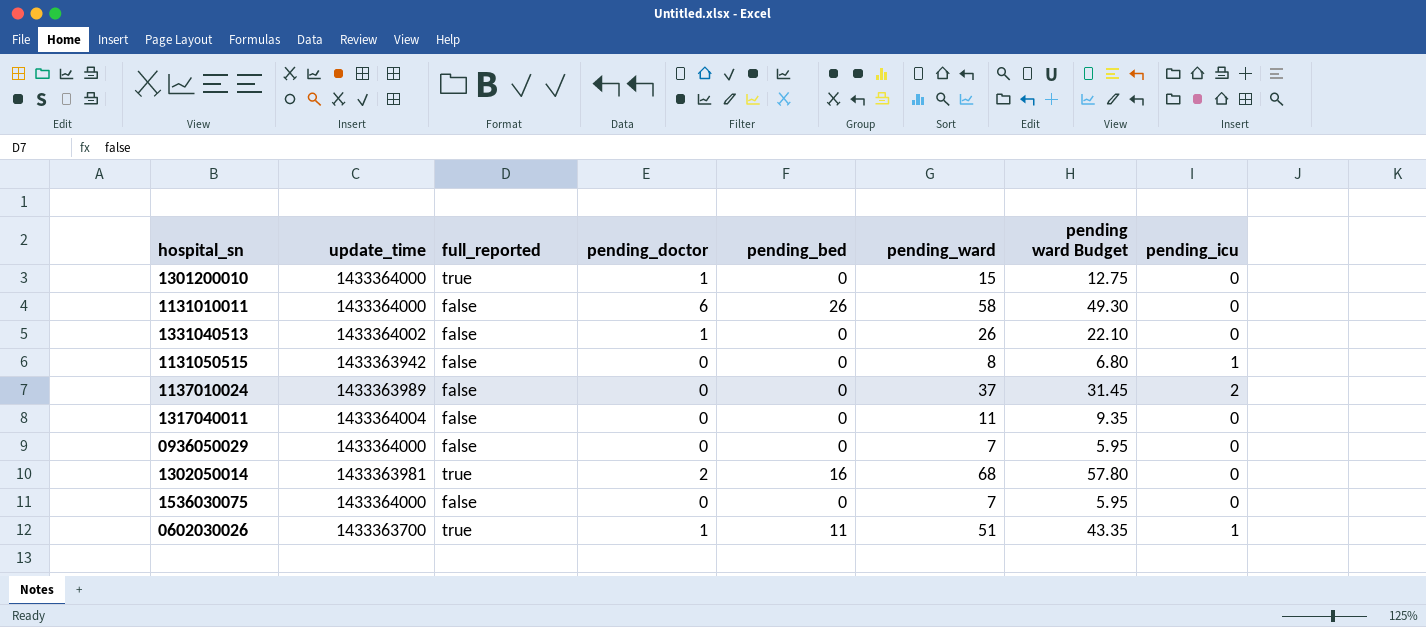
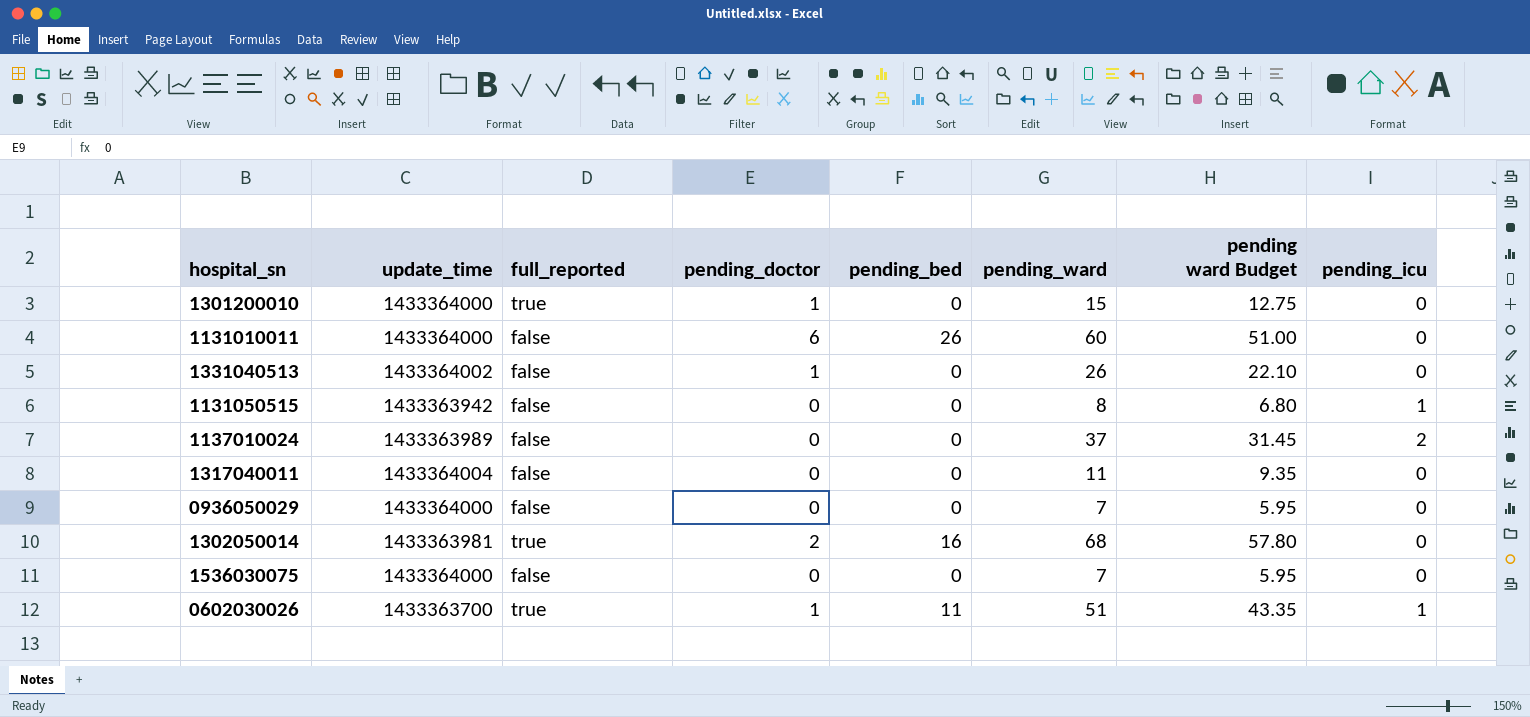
1131010011 | pending_ward: 58 -> 60
1131010011 | pending ward Budget: 49.30 -> 51.00

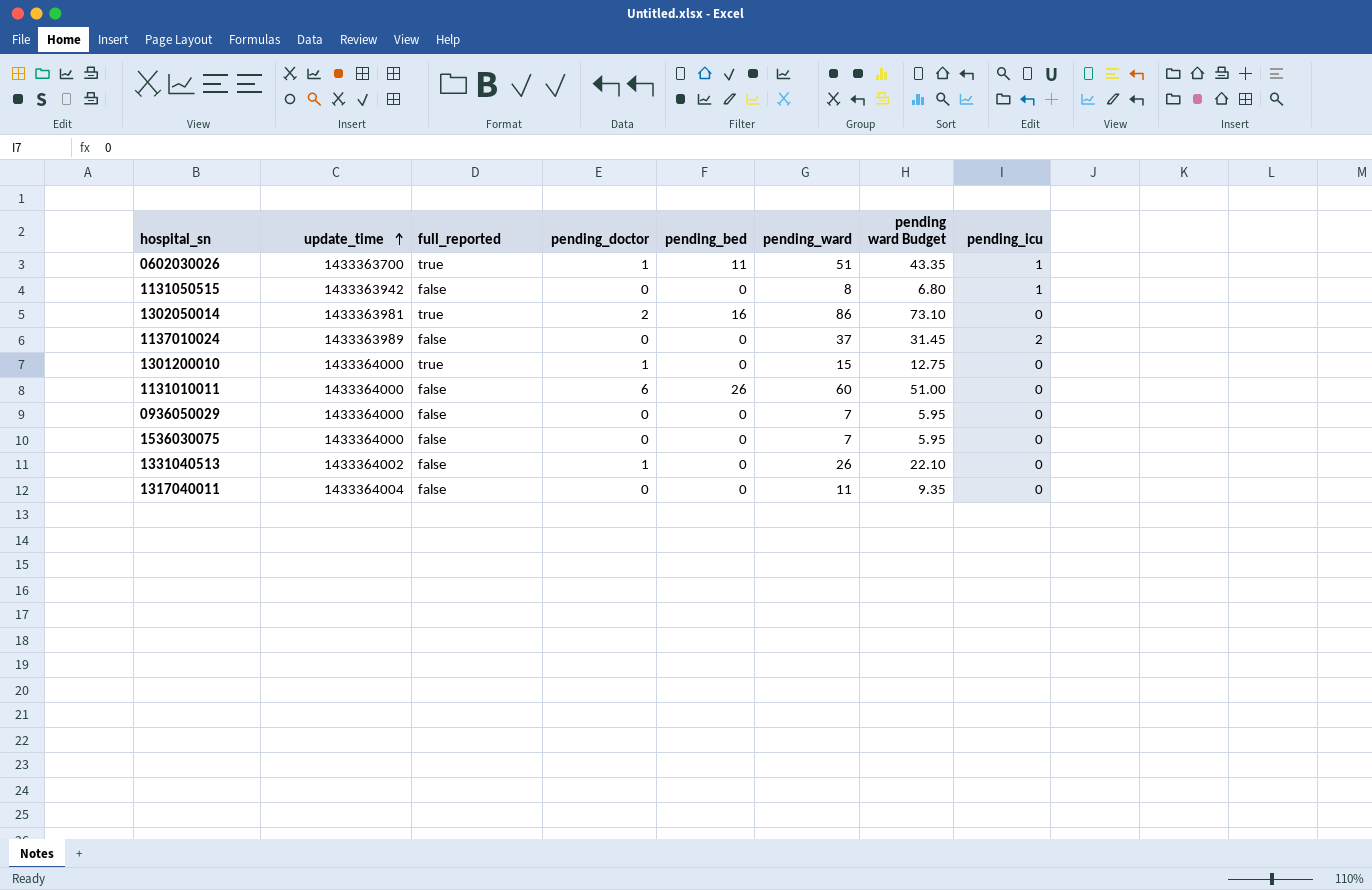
row order: none -> update_time ascending
1302050014 | pending_ward: 68 -> 86
1302050014 | pending ward Budget: 57.80 -> 73.10

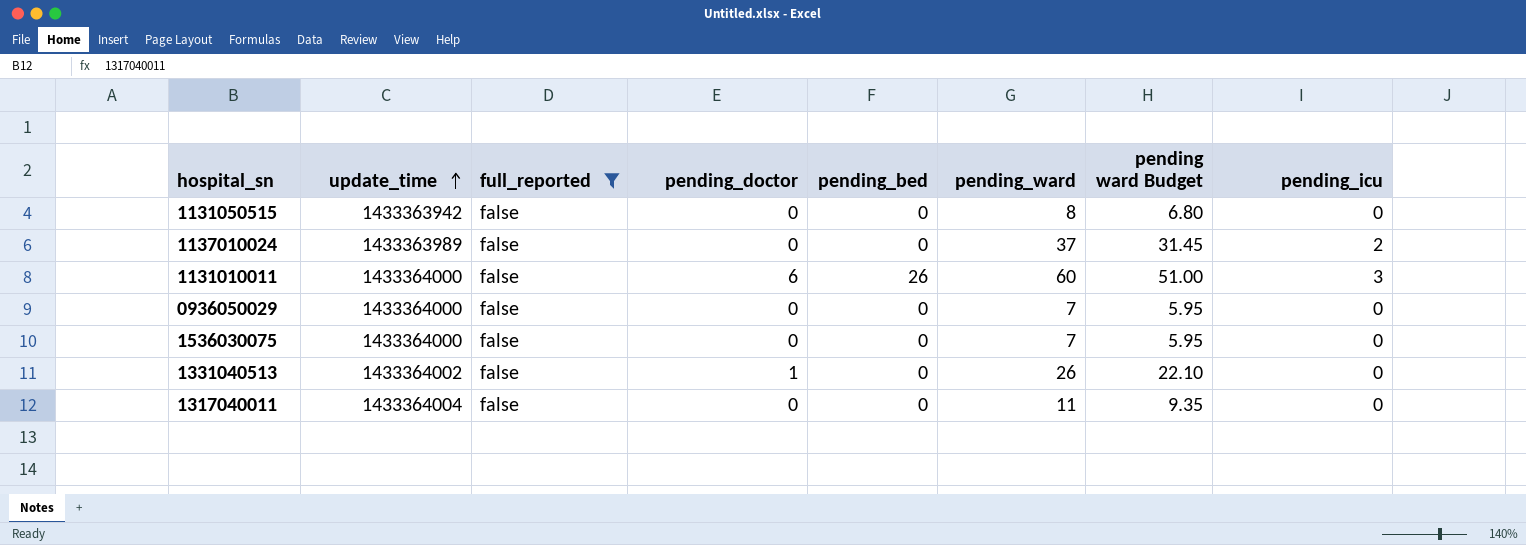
filter: none -> full_reported = false
1131050515 | pending_icu: 1 -> 0
1131010011 | pending_icu: 0 -> 3

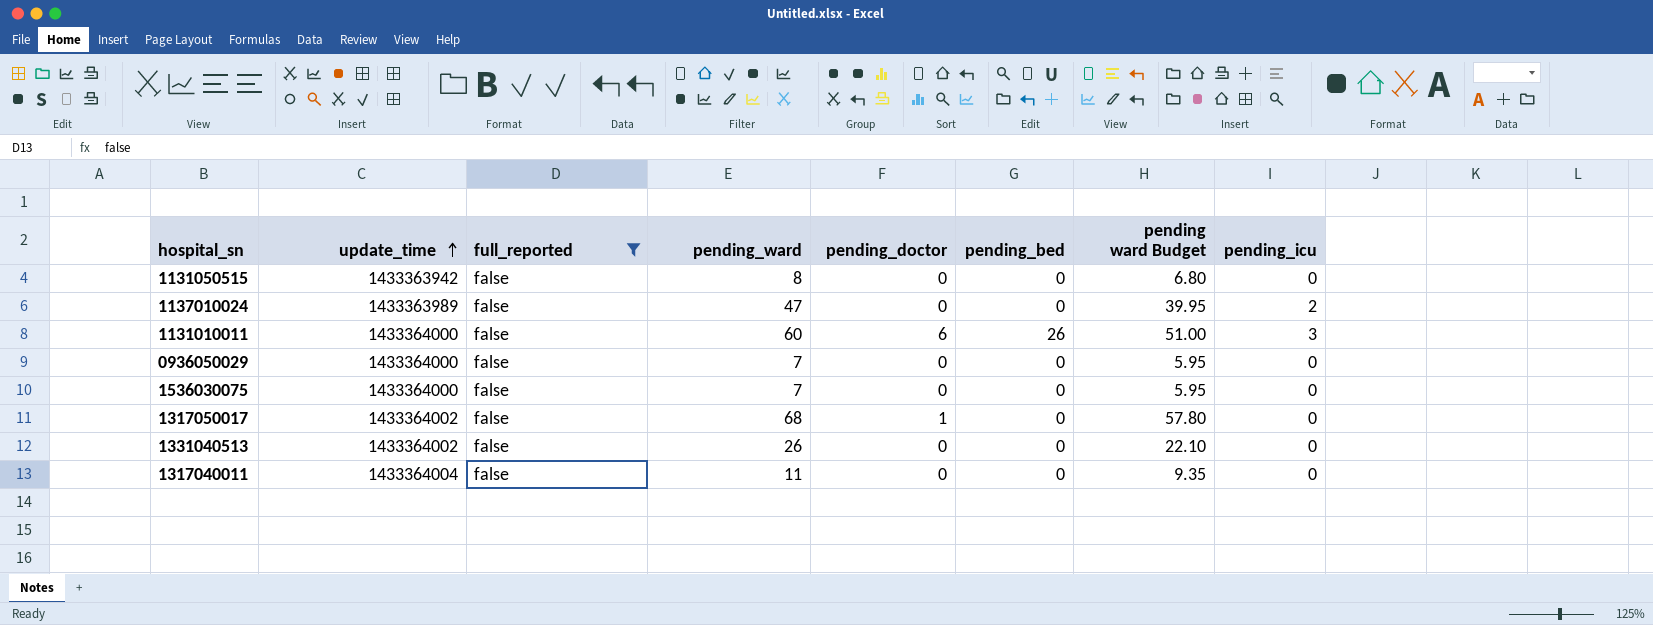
column pending_ward | position: 6 -> 4
1137010024 | pending_ward: 37 -> 47
1137010024 | pending ward Budget: 31.45 -> 39.95
row 1317050017: none -> 1433364002 | false | 68 | 1 | 0 | 57.80 | 0
1331040513 | pending_doctor: 1 -> 0

